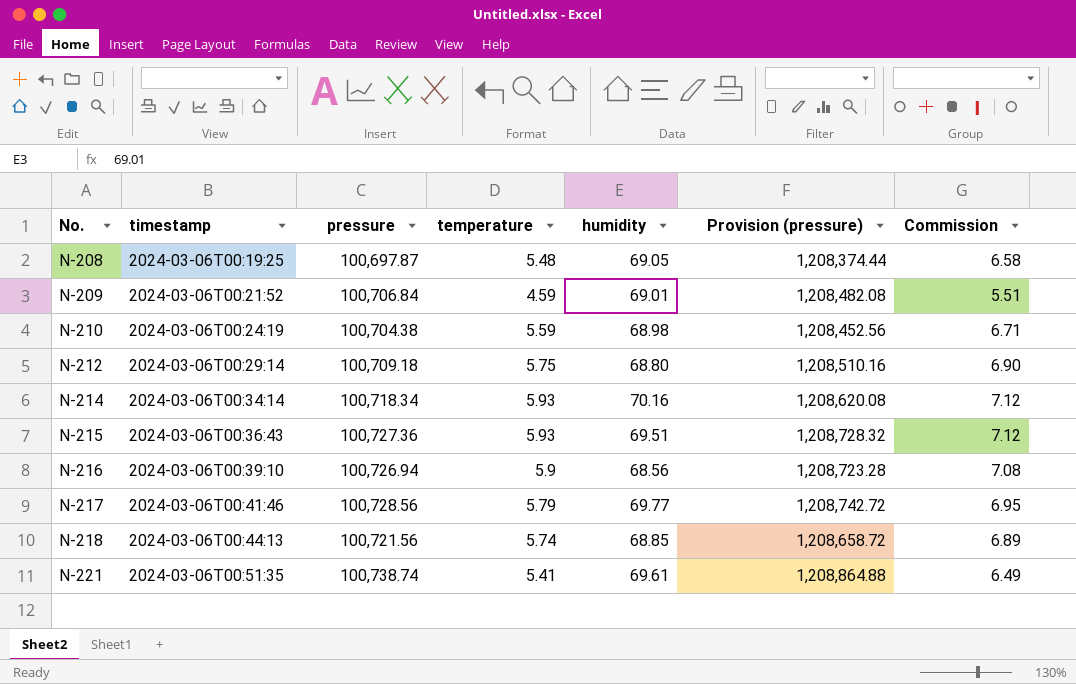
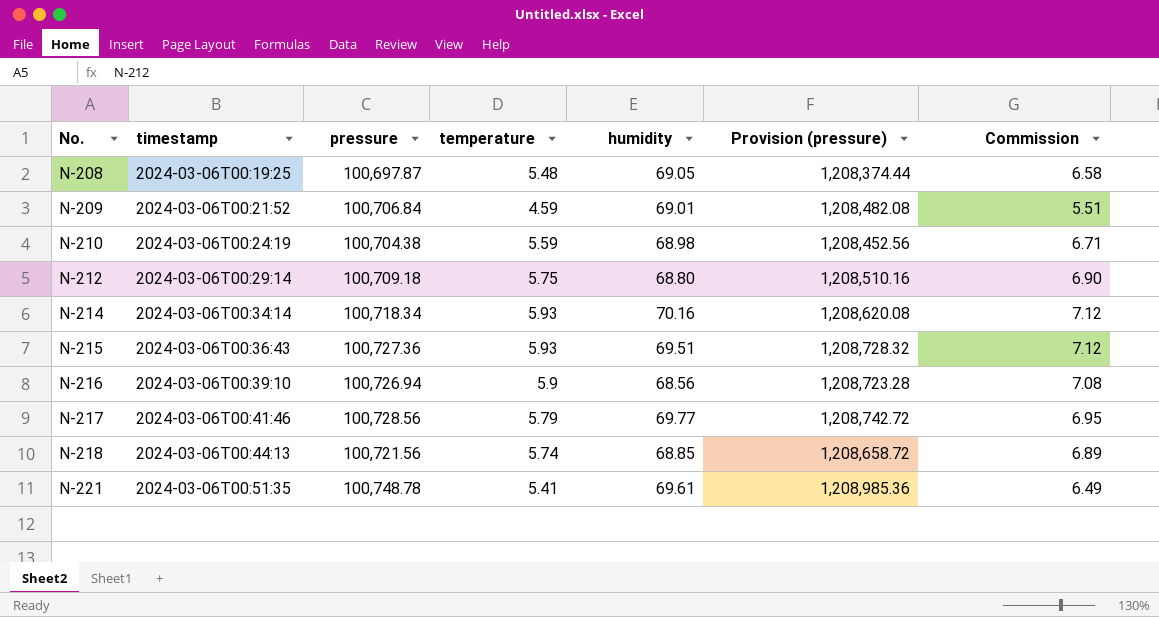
N-221 | pressure: 100,738.74 -> 100,748.78
N-221 | Provision (pressure): 1,208,864.88 -> 1,208,985.36

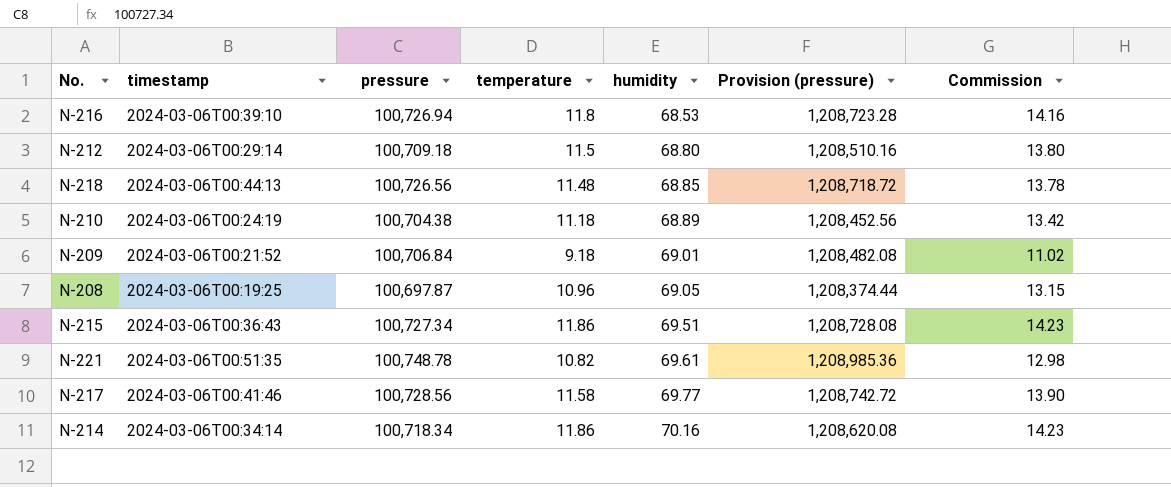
row order: No. ascending -> humidity ascending
N-216 | temperature: 5.9 -> 11.8
N-216 | humidity: 68.56 -> 68.53
N-216 | Commission: 7.08 -> 14.16
N-212 | temperature: 5.75 -> 11.5
N-212 | Commission: 6.90 -> 13.80
N-218 | pressure: 100,721.56 -> 100,726.56
N-218 | temperature: 5.74 -> 11.48
N-218 | Provision (pressure): 1,208,658.72 -> 1,208,718.72
N-218 | Commission: 6.89 -> 13.78
N-210 | temperature: 5.59 -> 11.18
N-210 | humidity: 68.98 -> 68.89
N-210 | Commission: 6.71 -> 13.42
N-209 | temperature: 4.59 -> 9.18
N-209 | Commission: 5.51 -> 11.02
N-208 | temperature: 5.48 -> 10.96
N-208 | Commission: 6.58 -> 13.15
N-215 | pressure: 100,727.36 -> 100,727.34
N-215 | temperature: 5.93 -> 11.86
N-215 | Provision (pressure): 1,208,728.32 -> 1,208,728.08
N-215 | Commission: 7.12 -> 14.23
N-221 | temperature: 5.41 -> 10.82
N-221 | Commission: 6.49 -> 12.98
N-217 | temperature: 5.79 -> 11.58
N-217 | Commission: 6.95 -> 13.90
N-214 | temperature: 5.93 -> 11.86
N-214 | Commission: 7.12 -> 14.23

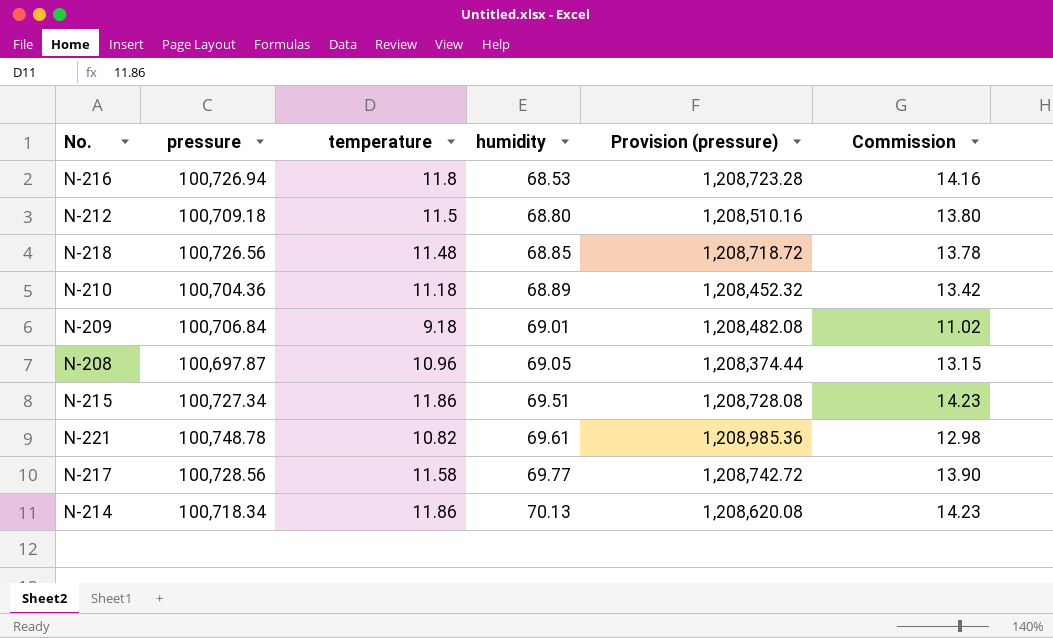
column timestamp | position: 2 -> none
N-210 | pressure: 100,704.38 -> 100,704.36
N-210 | Provision (pressure): 1,208,452.56 -> 1,208,452.32
N-214 | humidity: 70.16 -> 70.13

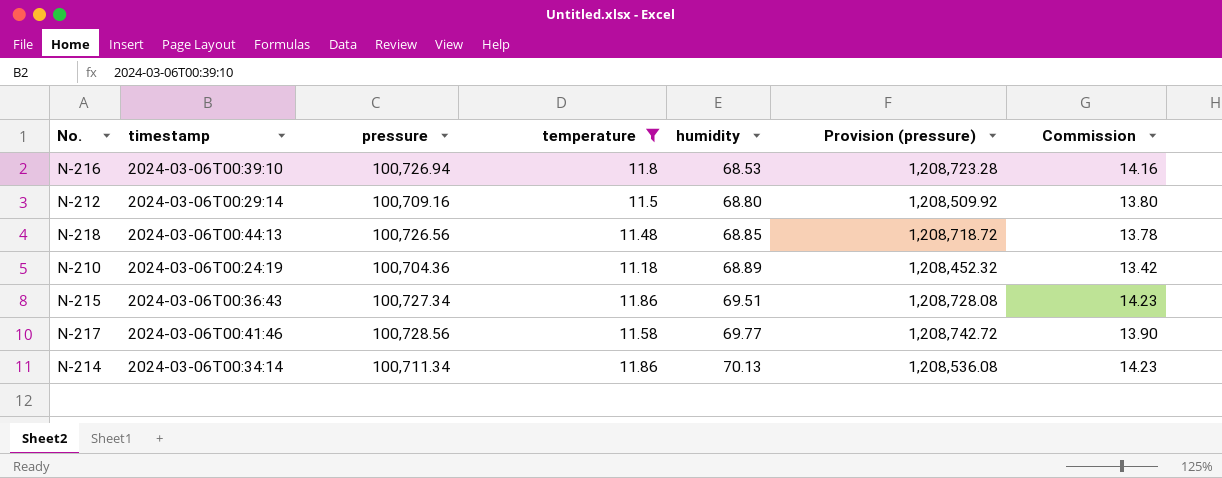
filter: none -> temperature >= 11.18
column timestamp | position: none -> 2
N-212 | pressure: 100,709.18 -> 100,709.16
N-212 | Provision (pressure): 1,208,510.16 -> 1,208,509.92
N-214 | pressure: 100,718.34 -> 100,711.34
N-214 | Provision (pressure): 1,208,620.08 -> 1,208,536.08

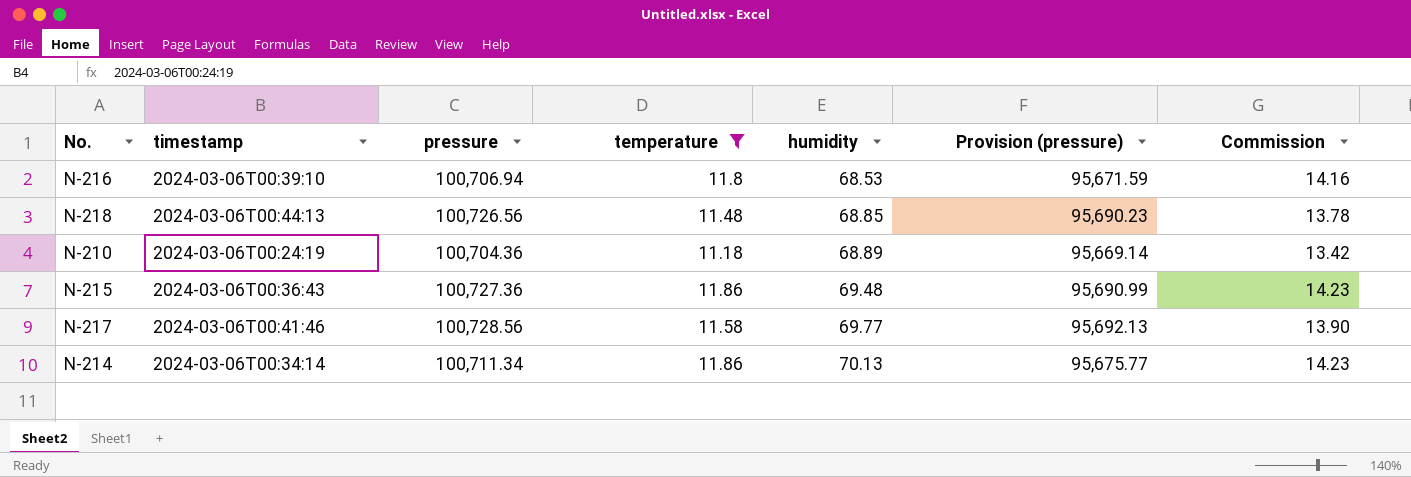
column Provision (pressure) | formula: [pressure] * 12 -> [pressure] * 0.95
row N-212: 2024-03-06T00:29:14 | 100,709.16 | 11.5 | 68.80 | 1,208,509.92 | 13.80 -> none
N-216 | pressure: 100,726.94 -> 100,706.94
N-215 | pressure: 100,727.34 -> 100,727.36
N-215 | humidity: 69.51 -> 69.48

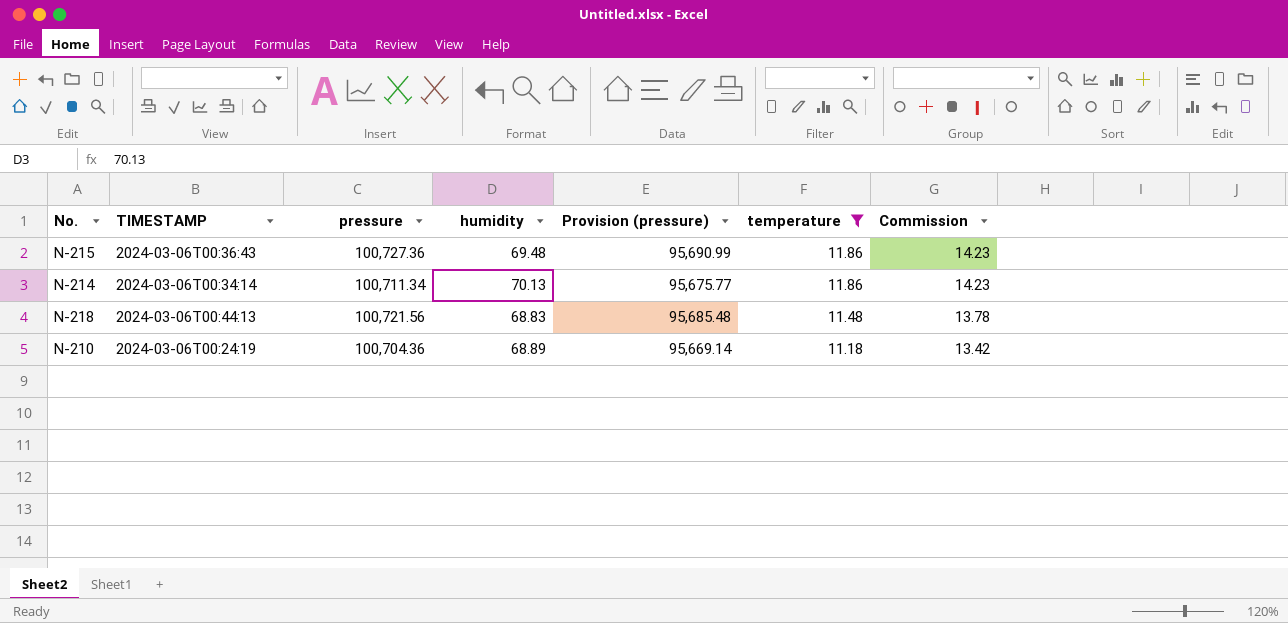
row order: humidity ascending -> temperature descending
column name: timestamp -> TIMESTAMP
column temperature | position: 4 -> 6
row N-216: 2024-03-06T00:39:10 | 100,706.94 | 11.8 | 68.53 | 95,671.59 | 14.16 -> none
row N-217: 2024-03-06T00:41:46 | 100,728.56 | 11.58 | 69.77 | 95,692.13 | 13.90 -> none
N-218 | pressure: 100,726.56 -> 100,721.56
N-218 | humidity: 68.85 -> 68.83
N-218 | Provision (pressure): 95,690.23 -> 95,685.48

